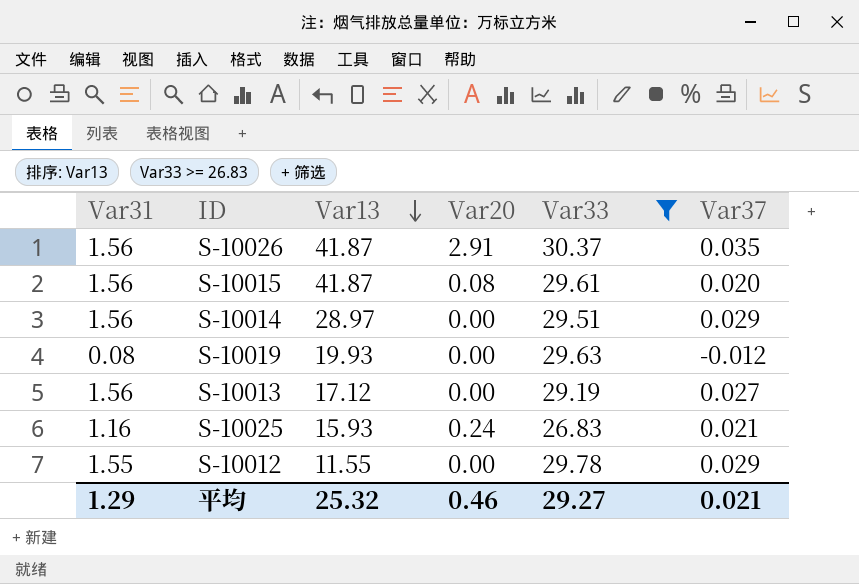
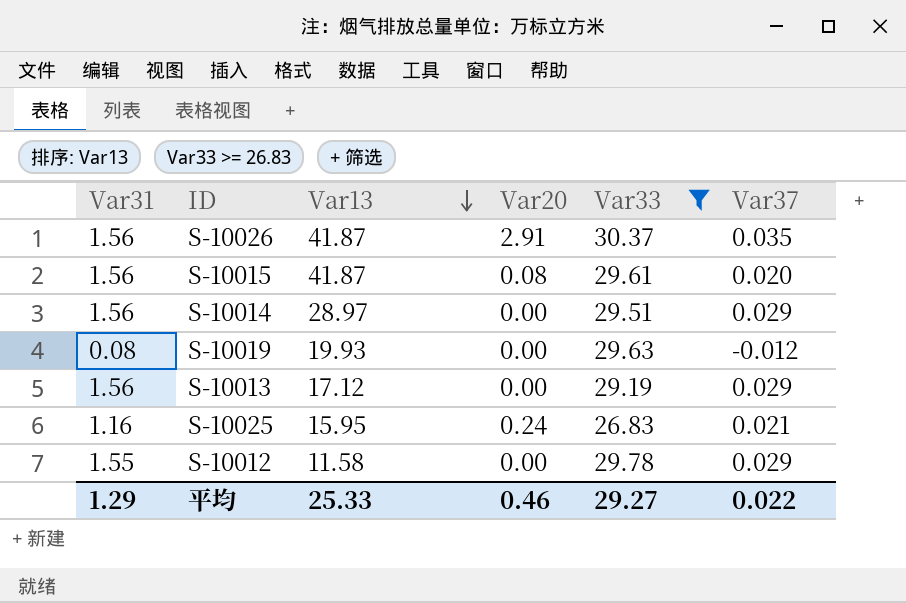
S-10013 | Var37: 0.027 -> 0.029
S-10025 | Var13: 15.93 -> 15.95
S-10012 | Var13: 11.55 -> 11.58
平均 | Var13: 25.32 -> 25.33
平均 | Var37: 0.021 -> 0.022

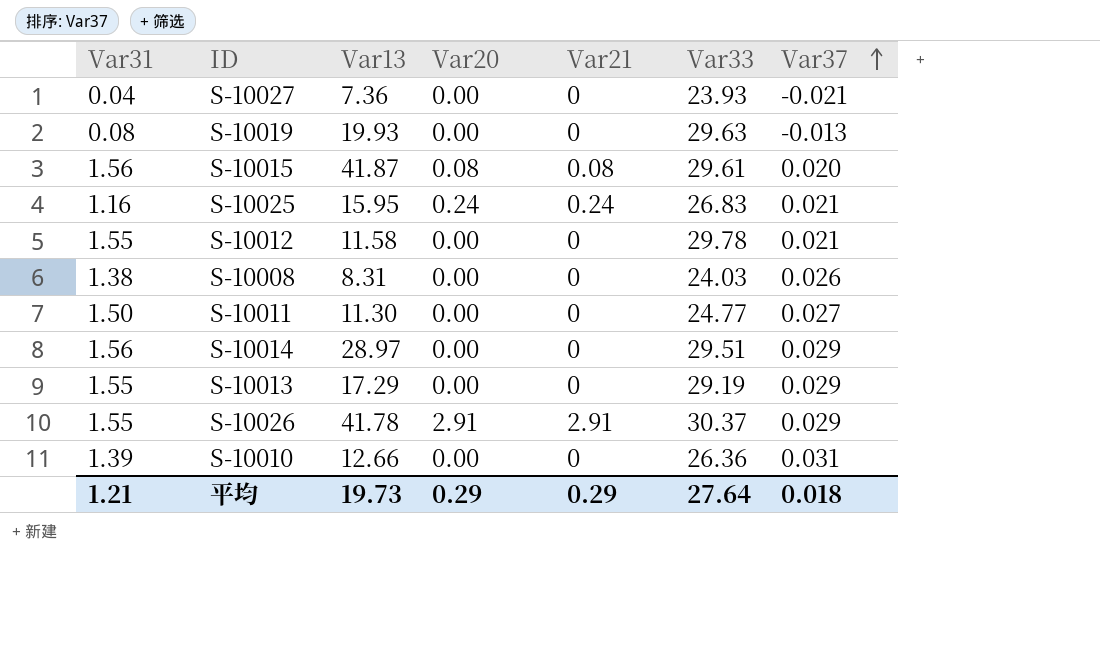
filter: Var33 >= 26.83 -> none
row order: Var13 descending -> Var37 ascending
column Var21 | position: none -> 5
S-10019 | Var37: -0.012 -> -0.013
S-10012 | Var37: 0.029 -> 0.021
S-10013 | Var31: 1.56 -> 1.55
S-10013 | Var13: 17.12 -> 17.29
S-10026 | Var31: 1.56 -> 1.55
S-10026 | Var13: 41.87 -> 41.78
S-10026 | Var37: 0.035 -> 0.029
平均 | Var31: 1.29 -> 1.21
平均 | Var13: 25.33 -> 19.73
平均 | Var20: 0.46 -> 0.29
平均 | Var33: 29.27 -> 27.64
平均 | Var37: 0.022 -> 0.018

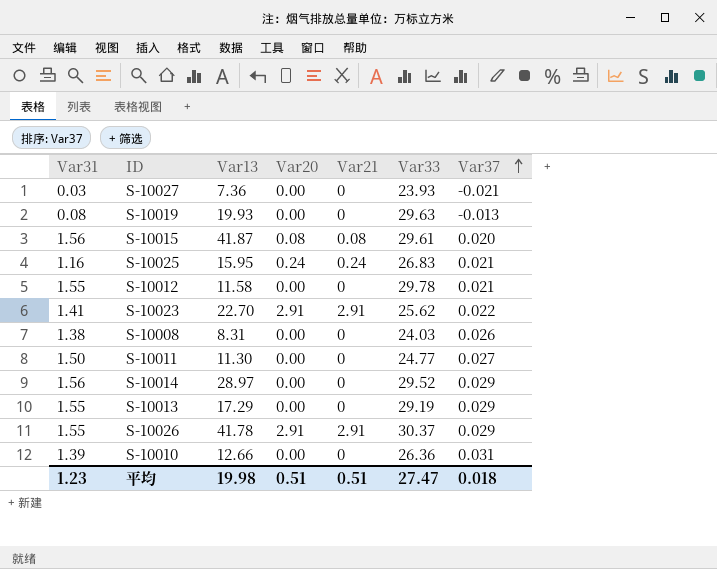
S-10027 | Var31: 0.04 -> 0.03
row S-10023: none -> 1.41 | 22.70 | 2.91 | 2.91 | 25.62 | 0.022
S-10014 | Var33: 29.51 -> 29.52
平均 | Var31: 1.21 -> 1.23
平均 | Var13: 19.73 -> 19.98
平均 | Var20: 0.29 -> 0.51
平均 | Var21: 0.29 -> 0.51
平均 | Var33: 27.64 -> 27.47

